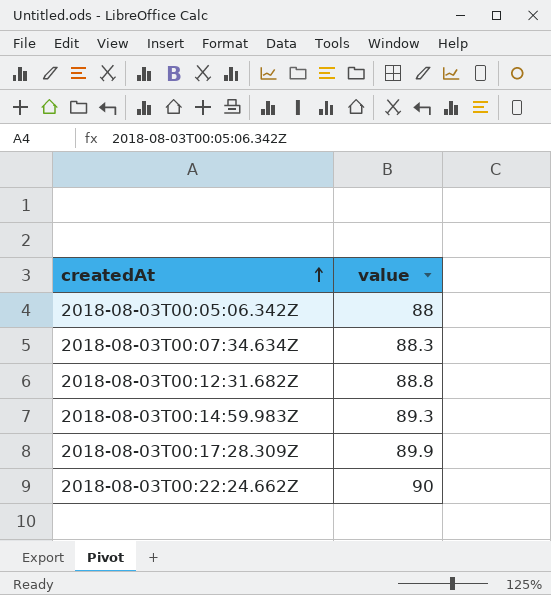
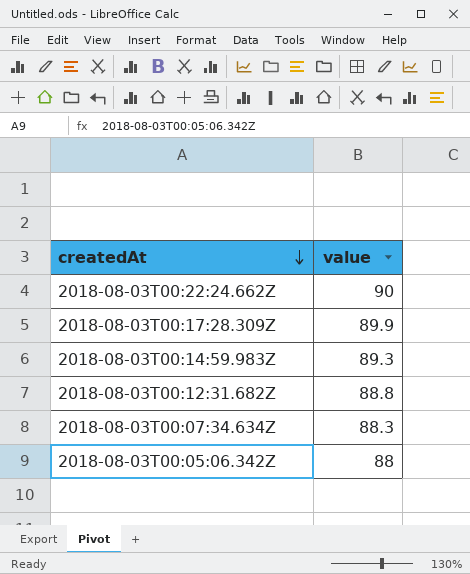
row order: createdAt ascending -> createdAt descending

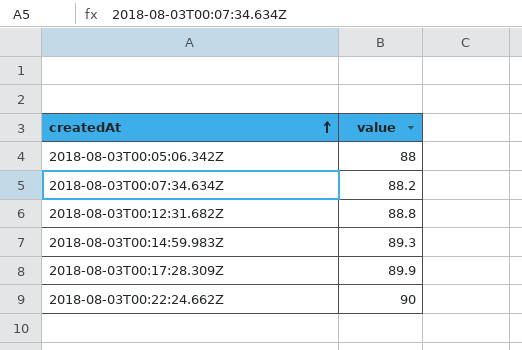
row order: createdAt descending -> createdAt ascending
2018-08-03T00:07:34.634Z | value: 88.3 -> 88.2

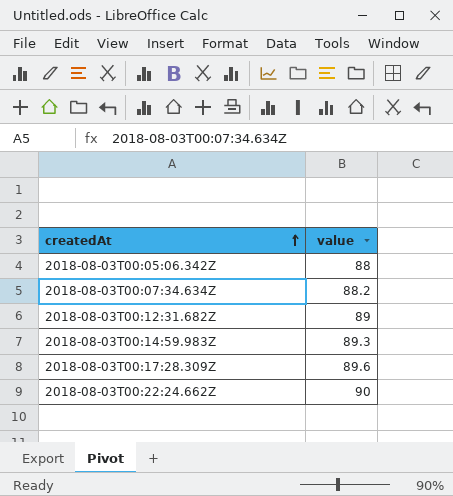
2018-08-03T00:12:31.682Z | value: 88.8 -> 89
2018-08-03T00:17:28.309Z | value: 89.9 -> 89.6

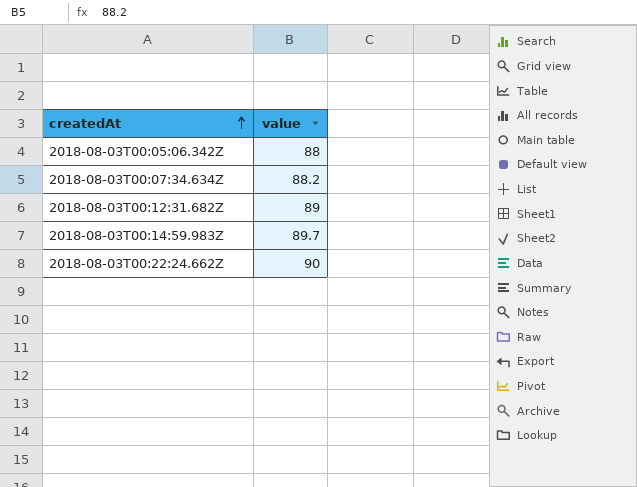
row 2018-08-03T00:17:28.309Z: 89.6 -> none
2018-08-03T00:14:59.983Z | value: 89.3 -> 89.7

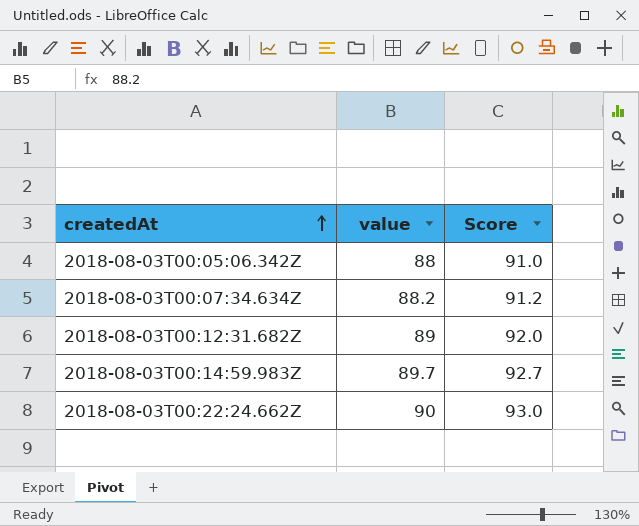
column Score | formula: none -> [value] + 3

